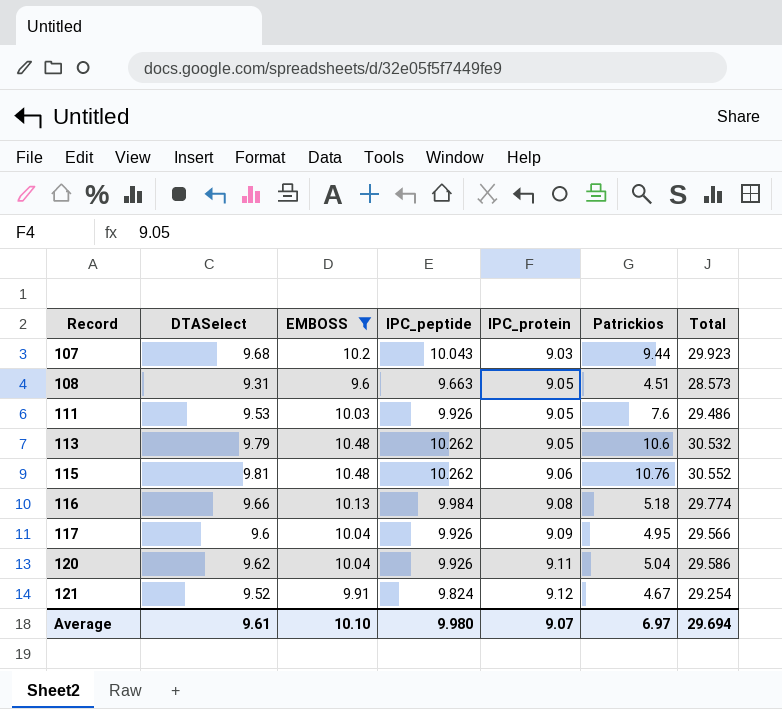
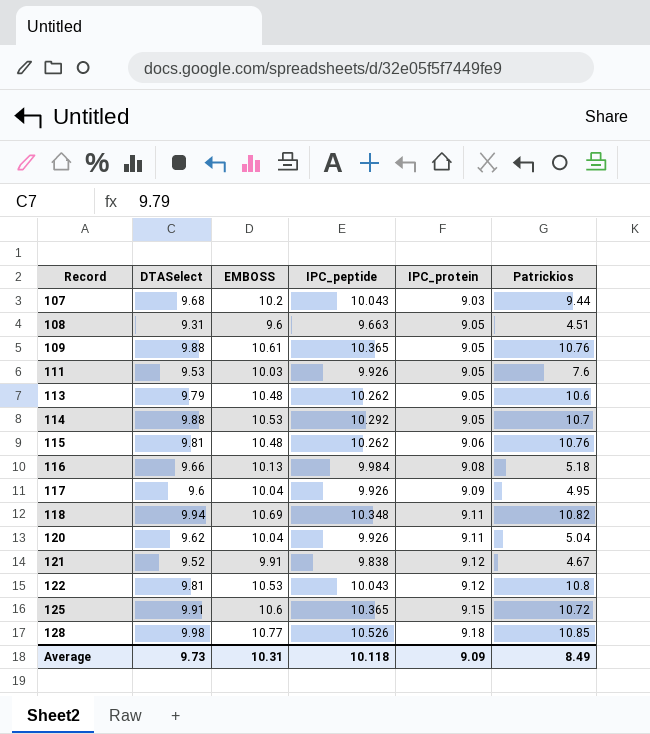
filter: EMBOSS <= 10.48 -> none
column Total | formula: [DTASelect] + [EMBOSS] + [IPC_peptide] -> none
121 | IPC_peptide: 9.824 -> 9.838
Average | DTASelect: 9.61 -> 9.73
Average | EMBOSS: 10.10 -> 10.31
Average | IPC_peptide: 9.980 -> 10.118
Average | IPC_protein: 9.07 -> 9.09
Average | Patrickios: 6.97 -> 8.49

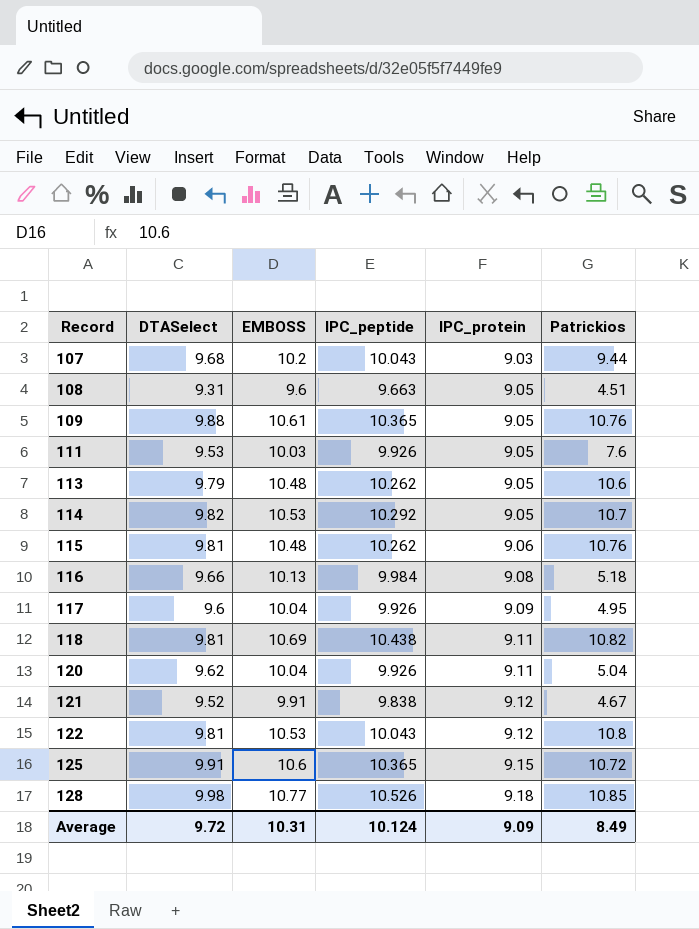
114 | DTASelect: 9.88 -> 9.82
118 | DTASelect: 9.94 -> 9.81
118 | IPC_peptide: 10.348 -> 10.438
Average | DTASelect: 9.73 -> 9.72
Average | IPC_peptide: 10.118 -> 10.124

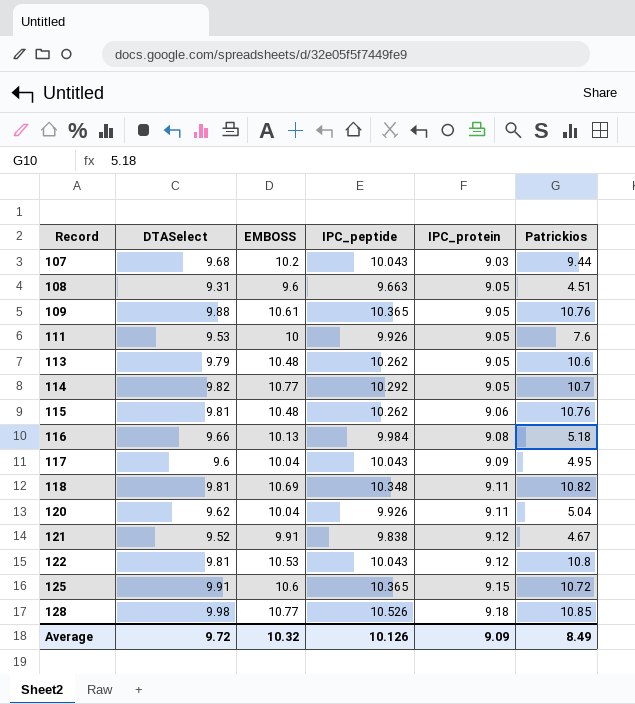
111 | EMBOSS: 10.03 -> 10
114 | EMBOSS: 10.53 -> 10.77
117 | IPC_peptide: 9.926 -> 10.043
118 | IPC_peptide: 10.438 -> 10.348
Average | EMBOSS: 10.31 -> 10.32
Average | IPC_peptide: 10.124 -> 10.126

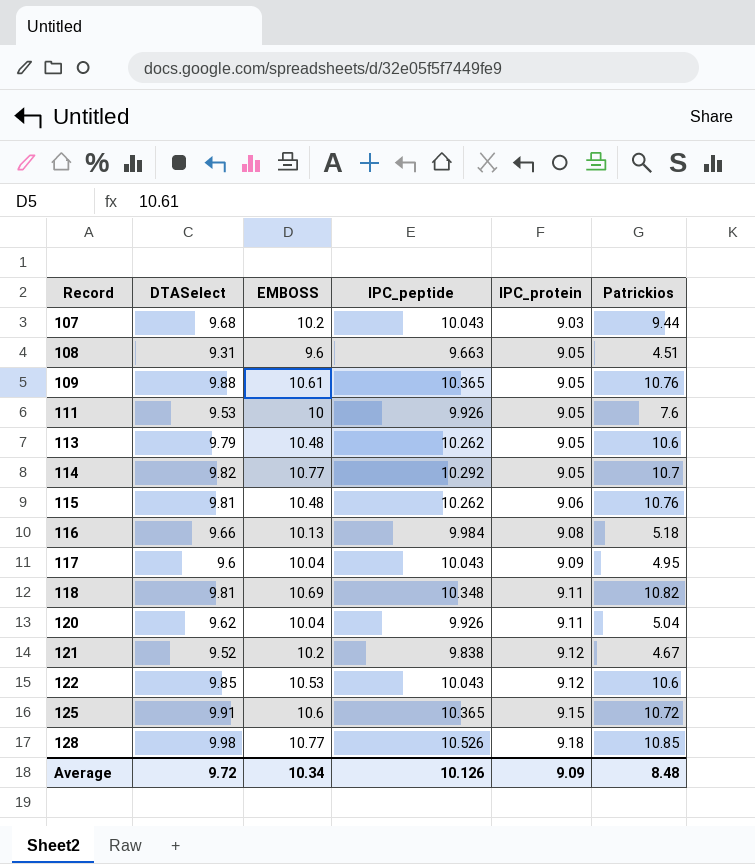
121 | EMBOSS: 9.91 -> 10.2
122 | DTASelect: 9.81 -> 9.85
122 | Patrickios: 10.8 -> 10.6
Average | EMBOSS: 10.32 -> 10.34
Average | Patrickios: 8.49 -> 8.48

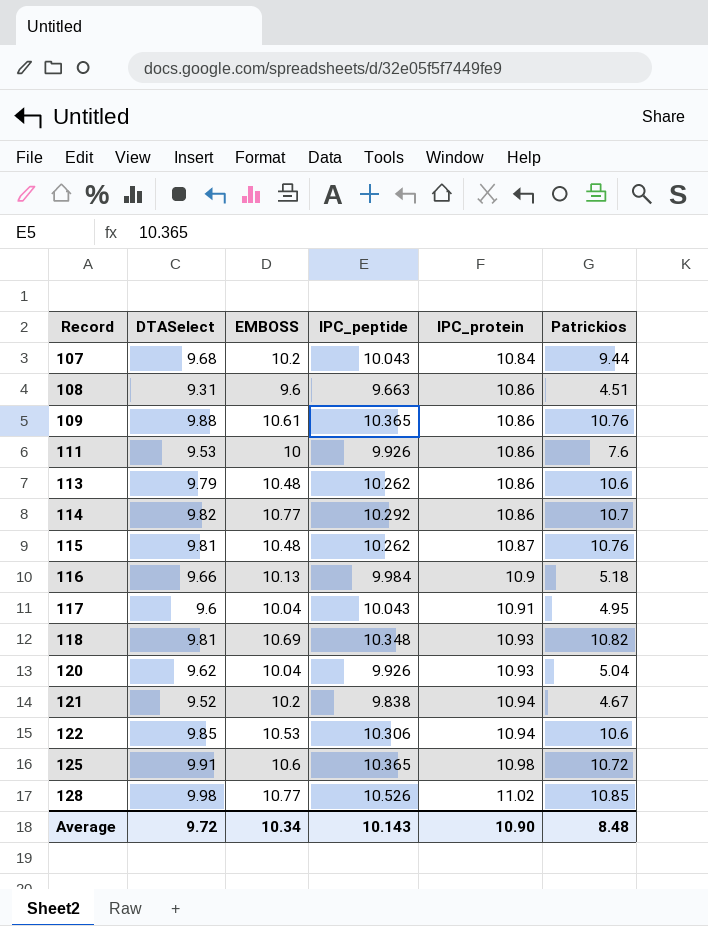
107 | IPC_protein: 9.03 -> 10.84
108 | IPC_protein: 9.05 -> 10.86
109 | IPC_protein: 9.05 -> 10.86
111 | IPC_protein: 9.05 -> 10.86
113 | IPC_protein: 9.05 -> 10.86
114 | IPC_protein: 9.05 -> 10.86
115 | IPC_protein: 9.06 -> 10.87
116 | IPC_protein: 9.08 -> 10.9
117 | IPC_protein: 9.09 -> 10.91
118 | IPC_protein: 9.11 -> 10.93
120 | IPC_protein: 9.11 -> 10.93
121 | IPC_protein: 9.12 -> 10.94
122 | IPC_peptide: 10.043 -> 10.306
122 | IPC_protein: 9.12 -> 10.94
125 | IPC_protein: 9.15 -> 10.98
128 | IPC_protein: 9.18 -> 11.02
Average | IPC_peptide: 10.126 -> 10.143
Average | IPC_protein: 9.09 -> 10.90

